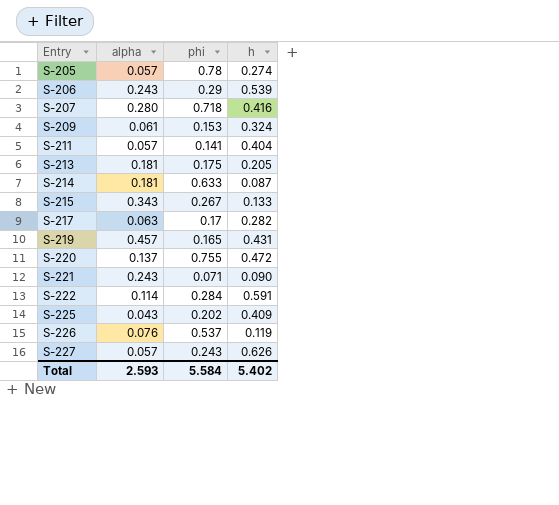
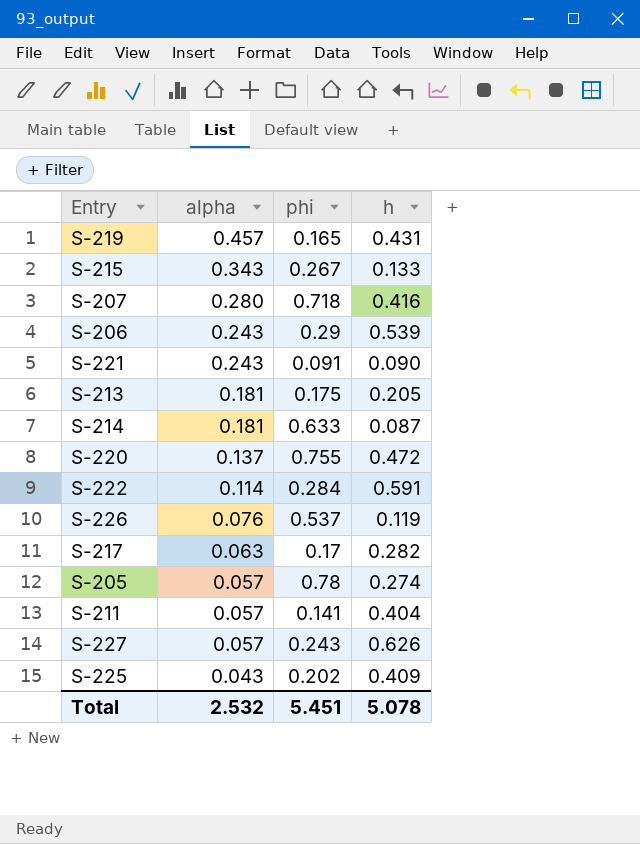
row order: Entry ascending -> alpha descending
row S-209: 0.061 | 0.153 | 0.324 -> none
S-221 | phi: 0.071 -> 0.091
Total | alpha: 2.593 -> 2.532
Total | phi: 5.584 -> 5.451
Total | h: 5.402 -> 5.078

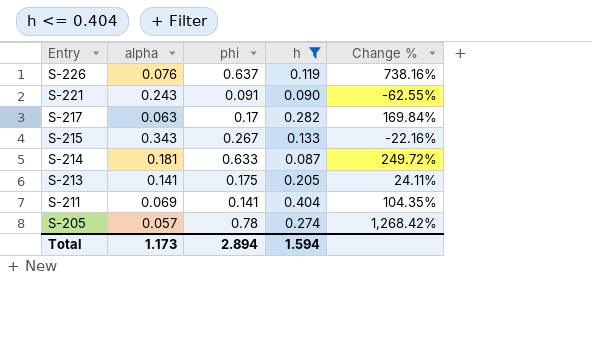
filter: none -> h <= 0.404
row order: alpha descending -> Entry descending
column Change % | formula: none -> ([phi] - [alpha]) / [alpha]
S-226 | phi: 0.537 -> 0.637
S-213 | alpha: 0.181 -> 0.141
S-211 | alpha: 0.057 -> 0.069
Total | alpha: 2.532 -> 1.173
Total | phi: 5.451 -> 2.894
Total | h: 5.078 -> 1.594

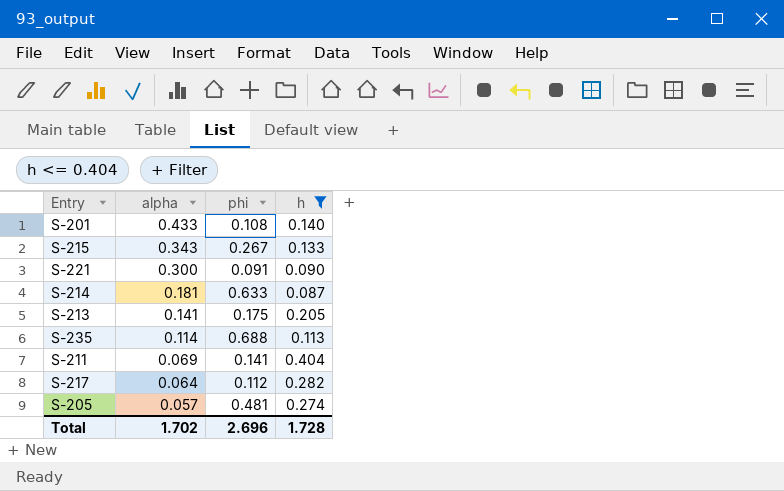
row order: Entry descending -> alpha descending
column Change % | formula: ([phi] - [alpha]) / [alpha] -> none
row S-226: 0.076 | 0.637 | 0.119 | 738.16% -> none
row S-201: none -> 0.433 | 0.108 | 0.140
S-221 | alpha: 0.243 -> 0.300
row S-235: none -> 0.114 | 0.688 | 0.113
S-217 | alpha: 0.063 -> 0.064
S-217 | phi: 0.17 -> 0.112
S-205 | phi: 0.78 -> 0.481
Total | alpha: 1.173 -> 1.702
Total | phi: 2.894 -> 2.696
Total | h: 1.594 -> 1.728

